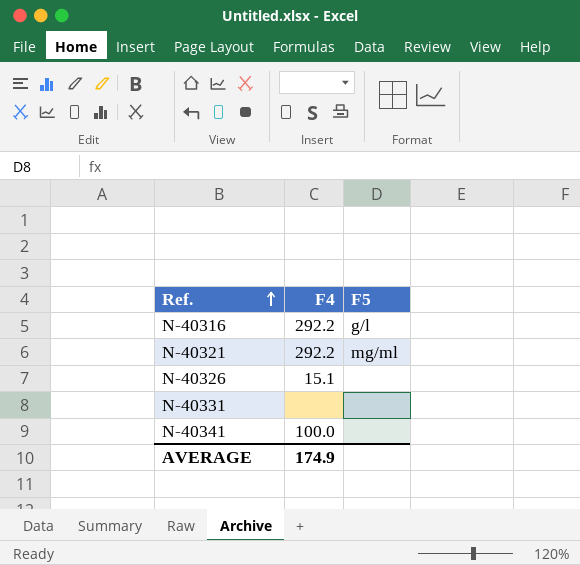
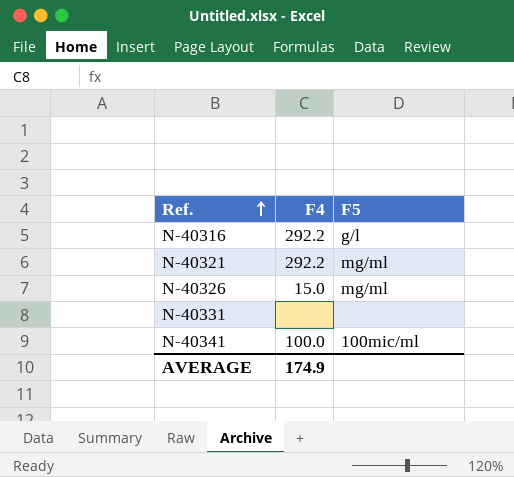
N-40326 | F4: 15.1 -> 15.0
N-40326 | F5: none -> mg/ml
N-40341 | F5: none -> 100mic/ml

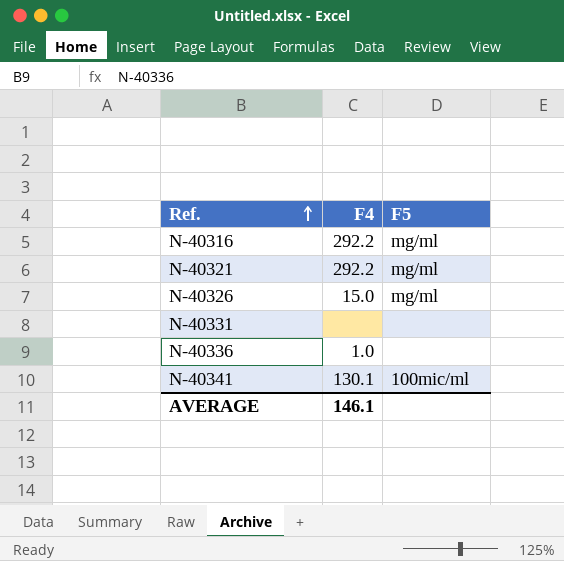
N-40316 | F5: g/l -> mg/ml
row N-40336: none -> 1.0 | none
N-40341 | F4: 100.0 -> 130.1
AVERAGE | F4: 174.9 -> 146.1

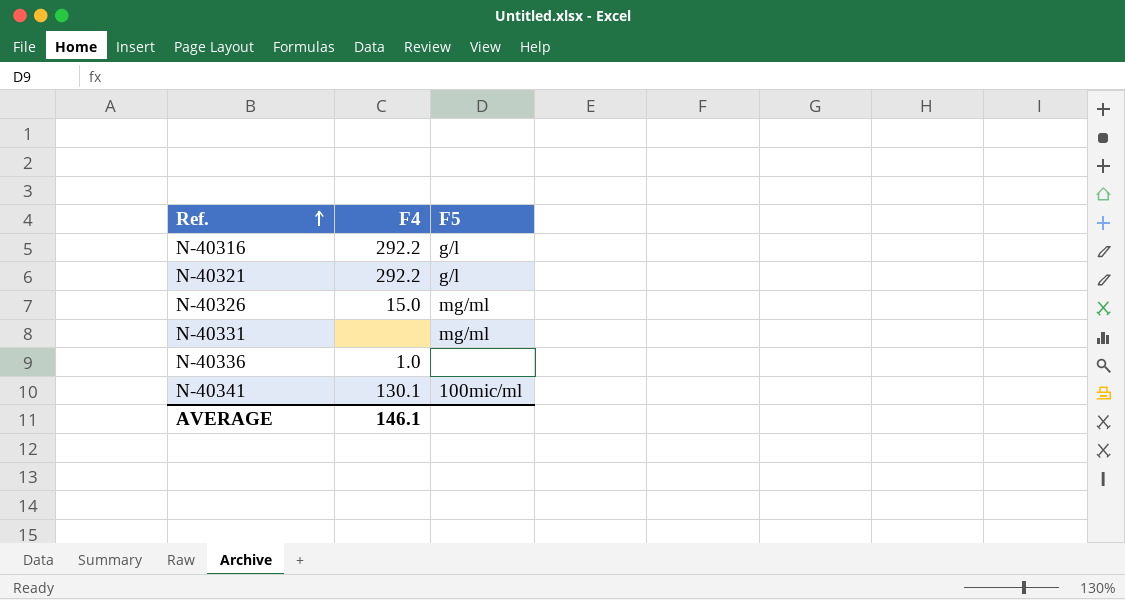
N-40316 | F5: mg/ml -> g/l
N-40321 | F5: mg/ml -> g/l
N-40331 | F5: none -> mg/ml

